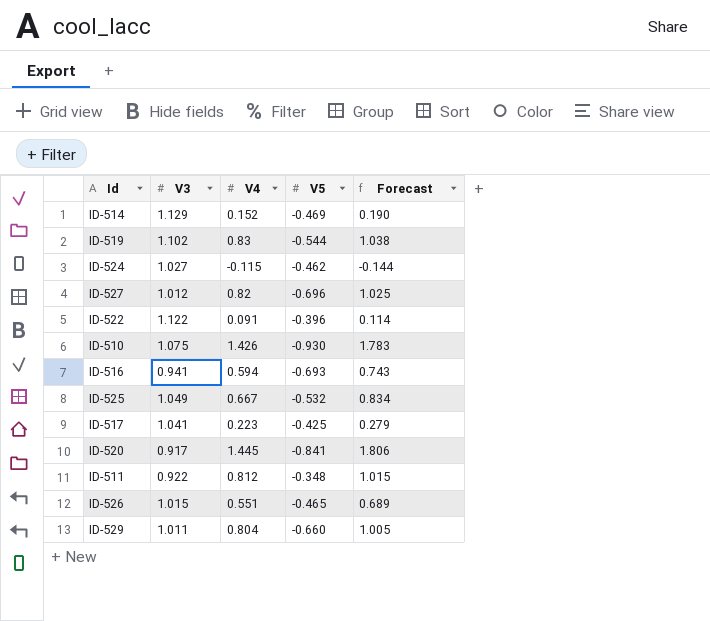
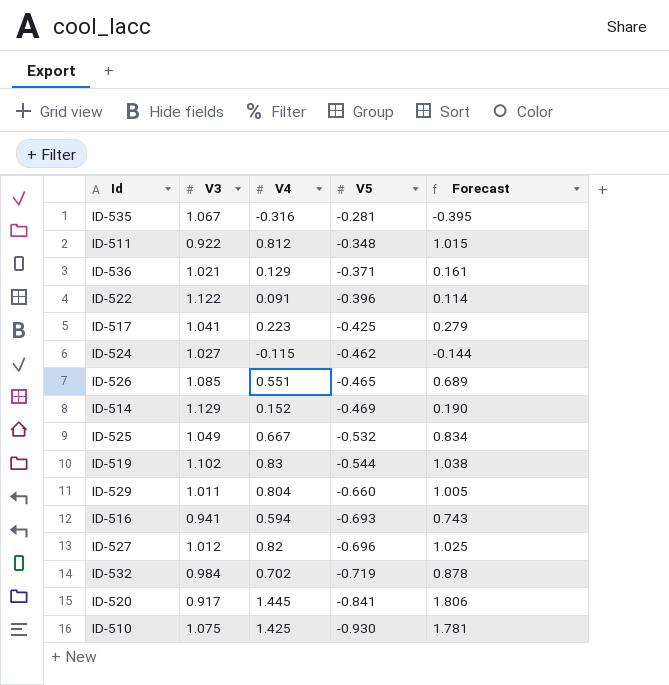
row order: none -> V5 descending
row ID-535: none -> 1.067 | -0.316 | -0.281 | -0.395
row ID-536: none -> 1.021 | 0.129 | -0.371 | 0.161
ID-526 | V3: 1.015 -> 1.085
row ID-532: none -> 0.984 | 0.702 | -0.719 | 0.878
ID-510 | V4: 1.426 -> 1.425
ID-510 | Forecast: 1.783 -> 1.781

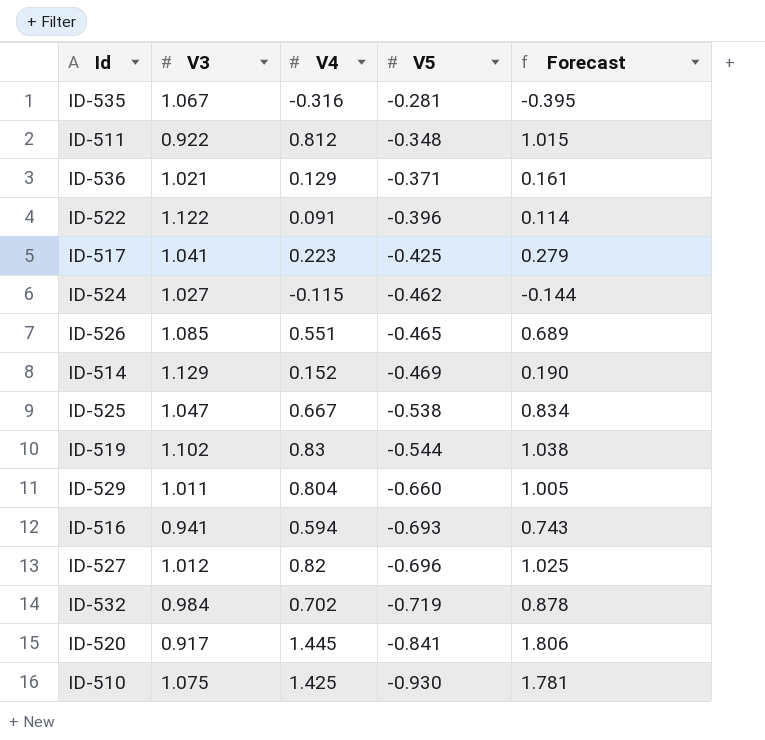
ID-525 | V3: 1.049 -> 1.047
ID-525 | V5: -0.532 -> -0.538

